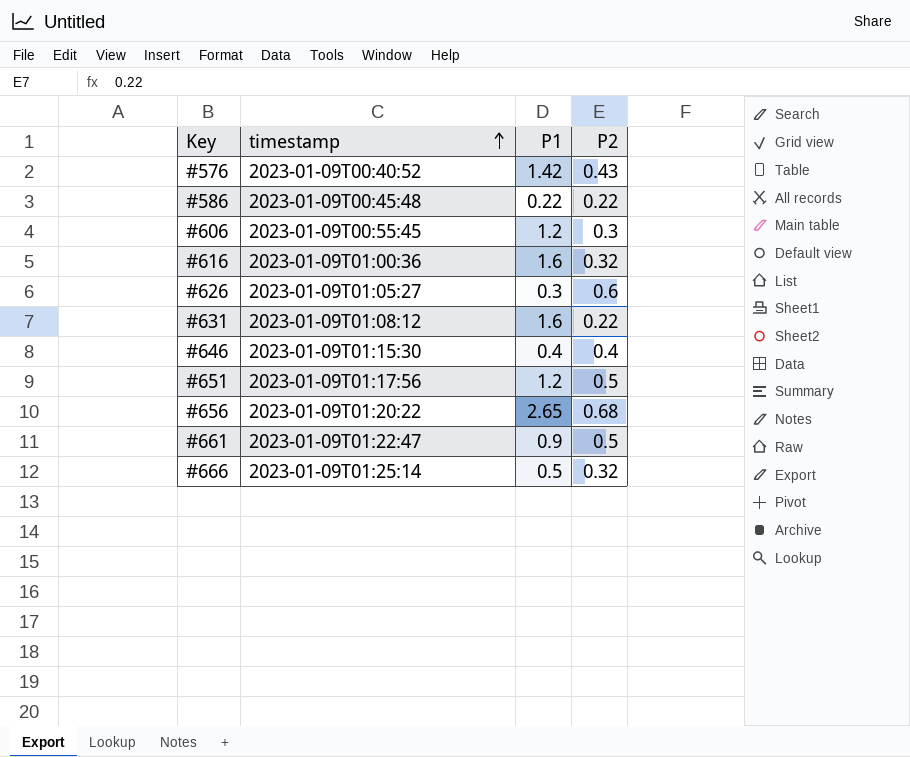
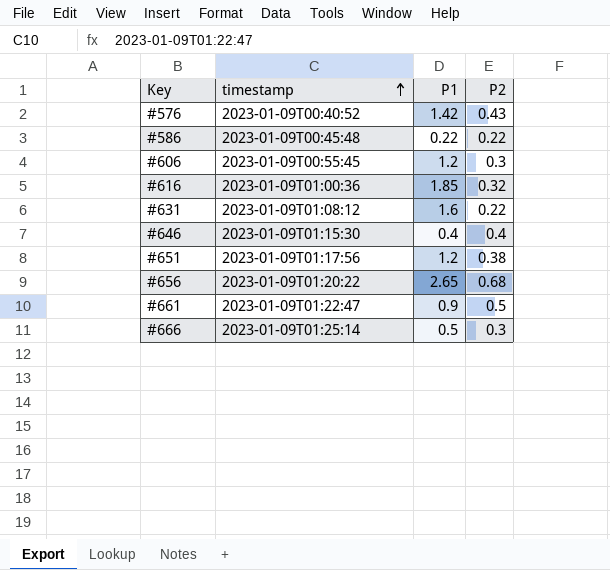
row #626: 2023-01-09T01:05:27 | 0.3 | 0.6 -> none
#616 | P1: 1.6 -> 1.85
#651 | P2: 0.5 -> 0.38
#666 | P2: 0.32 -> 0.3

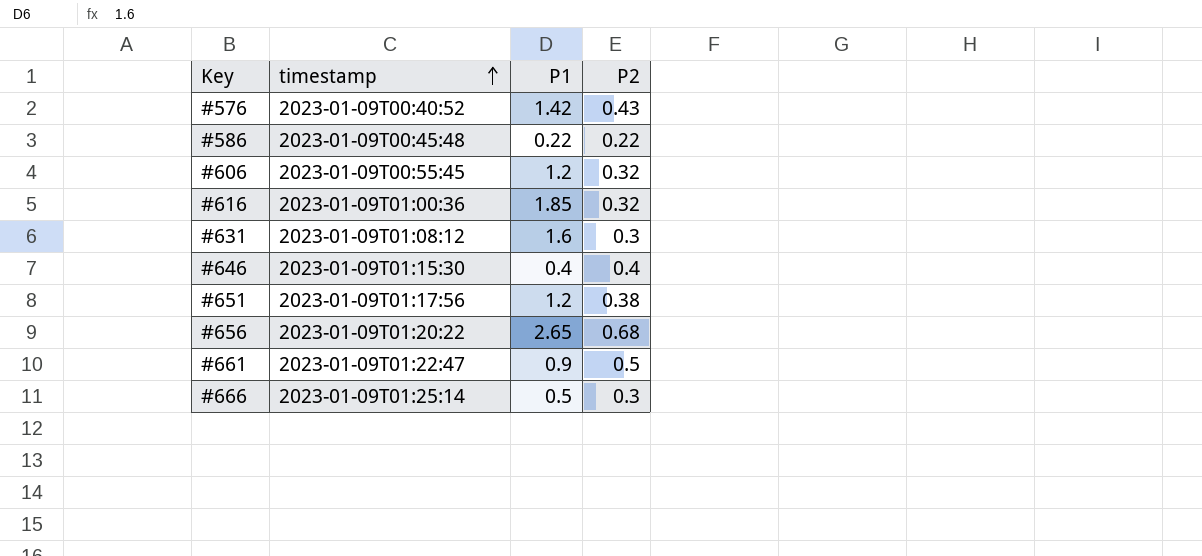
#606 | P2: 0.3 -> 0.32
#631 | P2: 0.22 -> 0.3

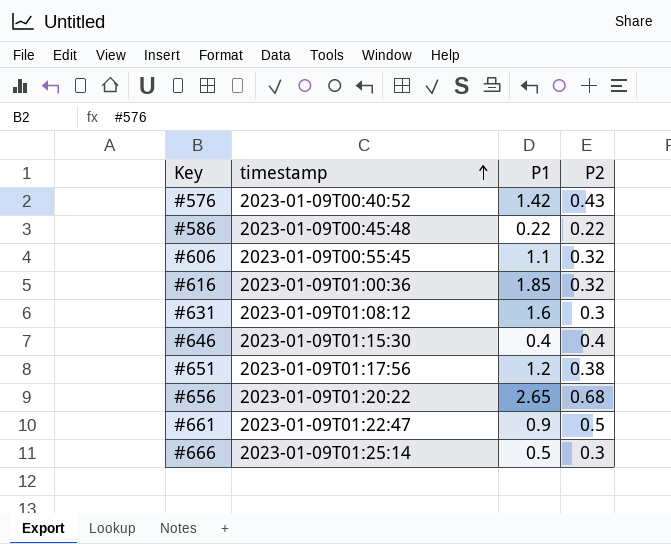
#606 | P1: 1.2 -> 1.1

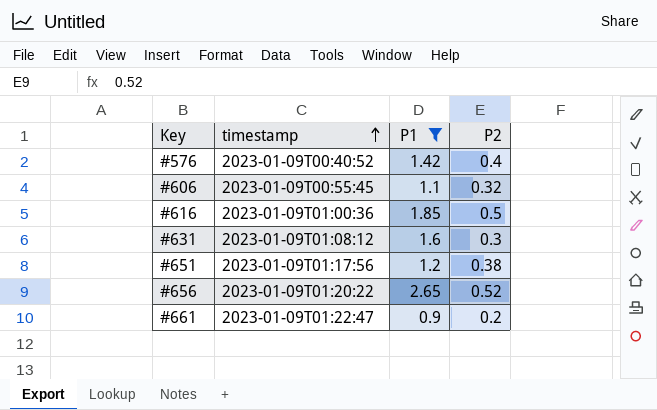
filter: none -> P1 >= 0.9
#576 | P2: 0.43 -> 0.4
#616 | P2: 0.32 -> 0.5
#656 | P2: 0.68 -> 0.52
#661 | P2: 0.5 -> 0.2

